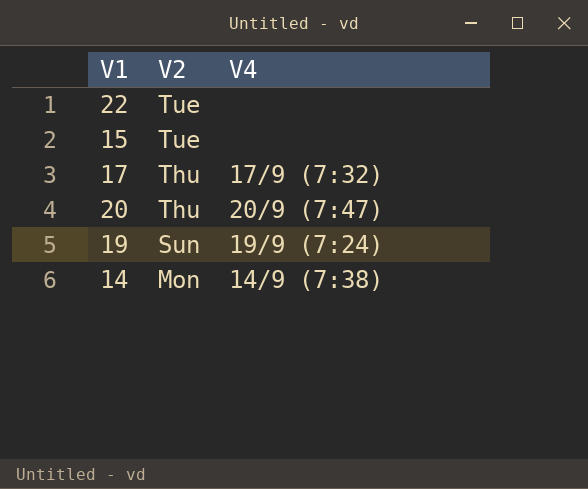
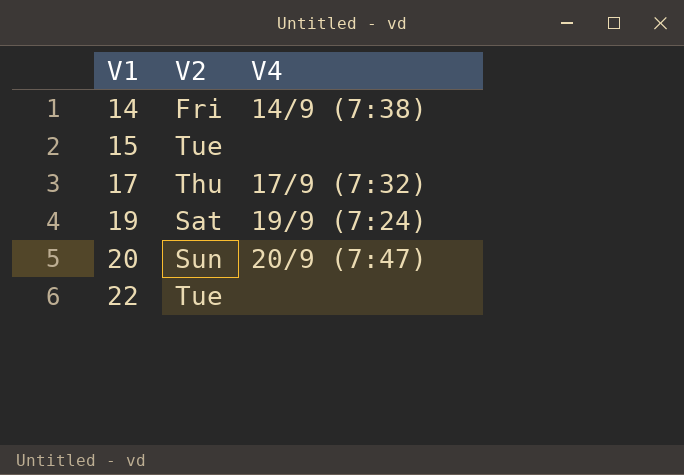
row order: V2 descending -> V1 ascending
14 | V2: Mon -> Fri
19 | V2: Sun -> Sat
20 | V2: Thu -> Sun

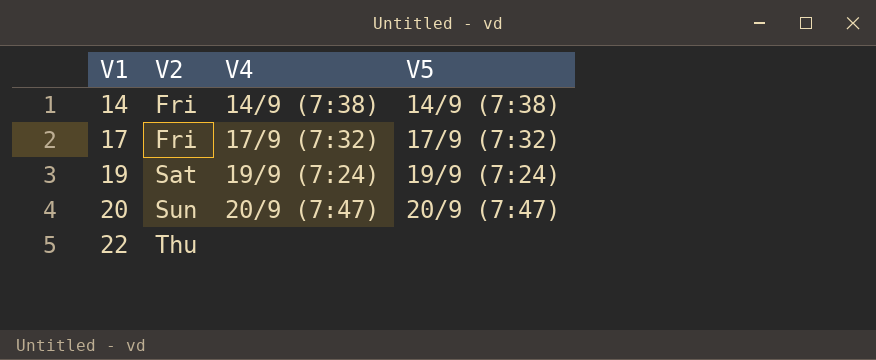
column V5 | position: none -> 4
row 15: Tue | none -> none
17 | V2: Thu -> Fri
22 | V2: Tue -> Thu

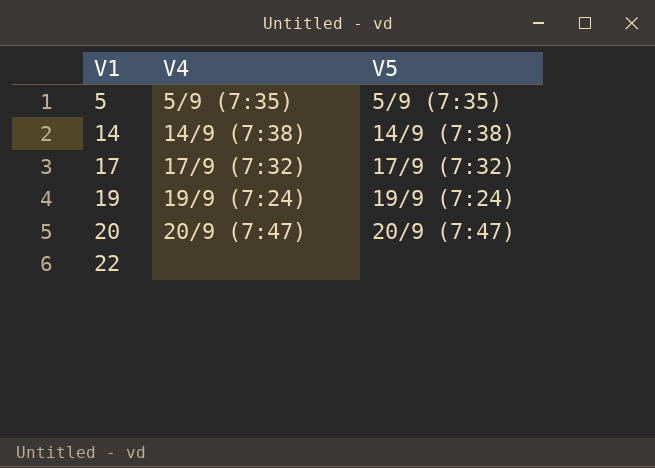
column V2 | position: 2 -> none
row 5: none -> 5/9 (7:35) | 5/9 (7:35)

